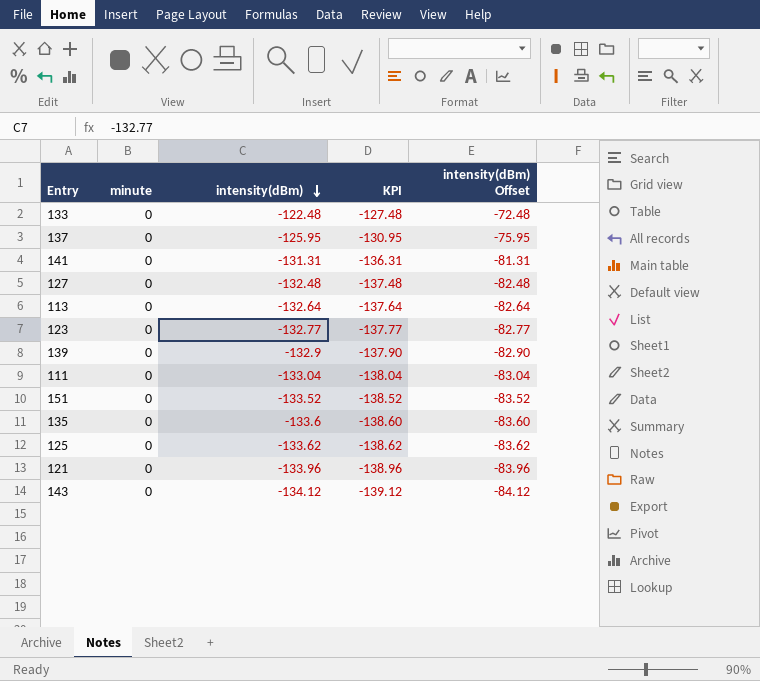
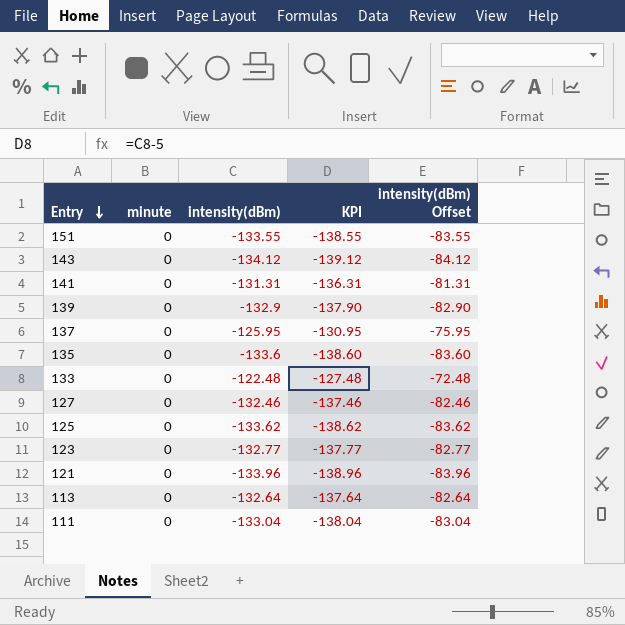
row order: intensity(dBm) descending -> Entry descending
151 | intensity(dBm): -133.52 -> -133.55
151 | KPI: -138.52 -> -138.55
151 | intensity(dBm) Offset: -83.52 -> -83.55
127 | intensity(dBm): -132.48 -> -132.46
127 | KPI: -137.48 -> -137.46
127 | intensity(dBm) Offset: -82.48 -> -82.46

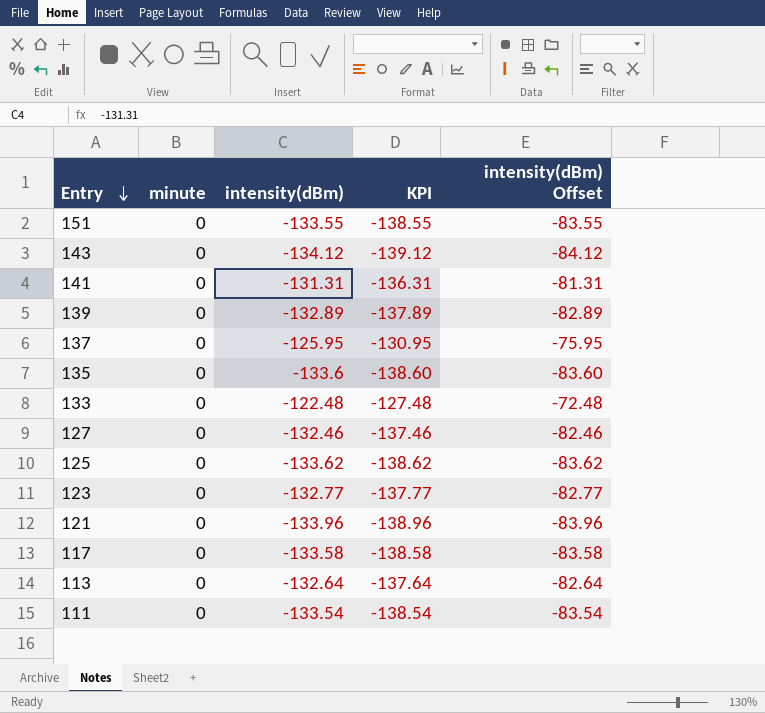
139 | intensity(dBm): -132.9 -> -132.89
139 | KPI: -137.90 -> -137.89
139 | intensity(dBm) Offset: -82.90 -> -82.89
row 117: none -> 0 | -133.58 | -138.58 | -83.58
111 | intensity(dBm): -133.04 -> -133.54
111 | KPI: -138.04 -> -138.54
111 | intensity(dBm) Offset: -83.04 -> -83.54

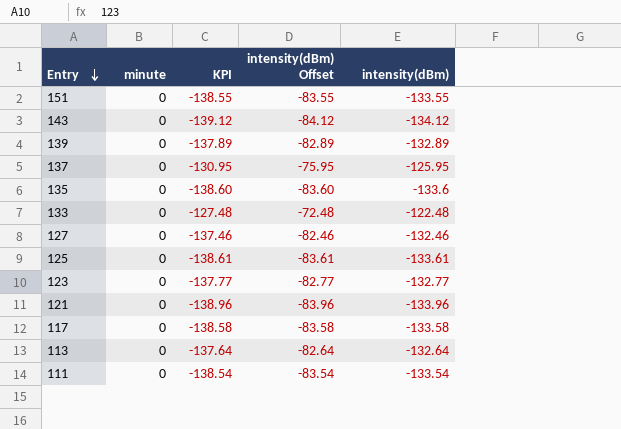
column intensity(dBm) | position: 3 -> 5
row 141: 0 | -131.31 | -136.31 | -81.31 -> none
125 | KPI: -138.62 -> -138.61
125 | intensity(dBm) Offset: -83.62 -> -83.61
125 | intensity(dBm): -133.62 -> -133.61

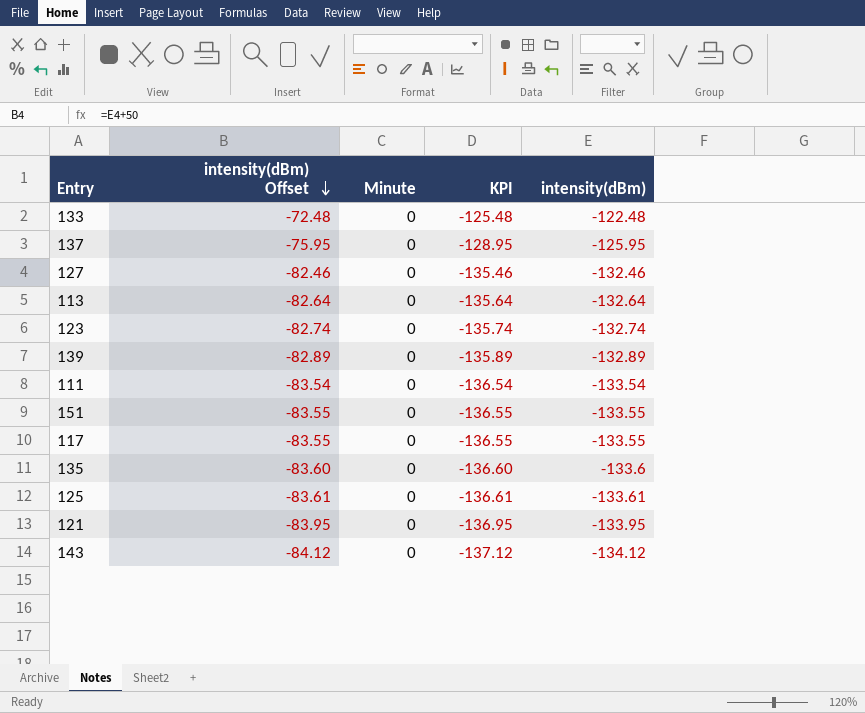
row order: Entry descending -> intensity(dBm) Offset descending
column intensity(dBm) Offset | position: 4 -> 2
column name: minute -> Minute
column KPI | formula: [intensity(dBm)] - 5 -> [intensity(dBm)] - 3
123 | intensity(dBm) Offset: -82.77 -> -82.74
123 | intensity(dBm): -132.77 -> -132.74
117 | intensity(dBm) Offset: -83.58 -> -83.55
117 | intensity(dBm): -133.58 -> -133.55
121 | intensity(dBm) Offset: -83.96 -> -83.95
121 | intensity(dBm): -133.96 -> -133.95

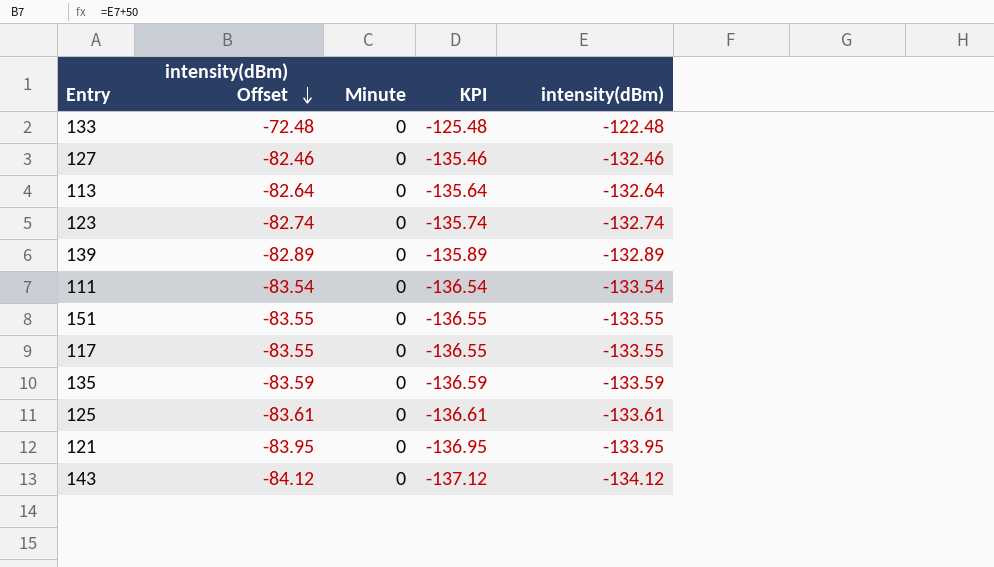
row 137: -75.95 | 0 | -128.95 | -125.95 -> none
135 | intensity(dBm) Offset: -83.60 -> -83.59
135 | KPI: -136.60 -> -136.59
135 | intensity(dBm): -133.6 -> -133.59

